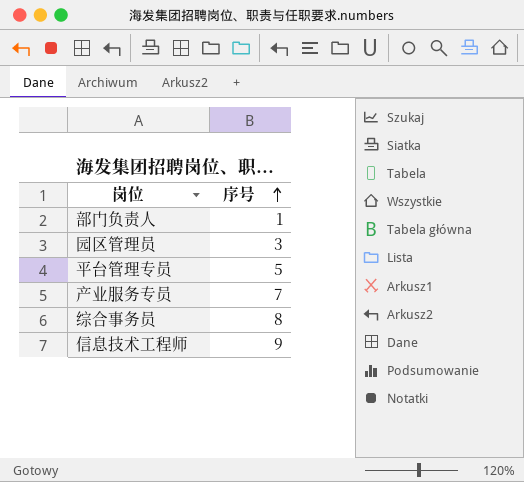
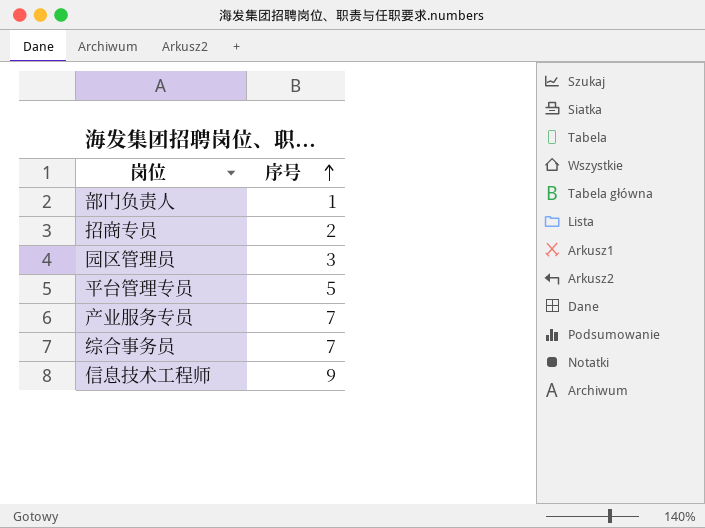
row 招商专员: none -> 2
综合事务员 | 序号: 8 -> 7

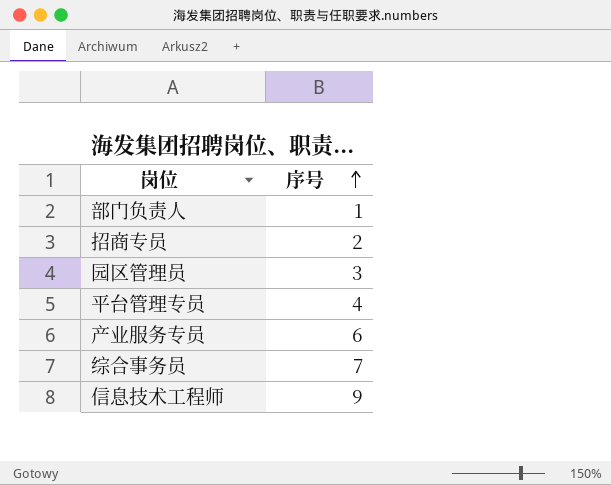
平台管理专员 | 序号: 5 -> 4
产业服务专员 | 序号: 7 -> 6

